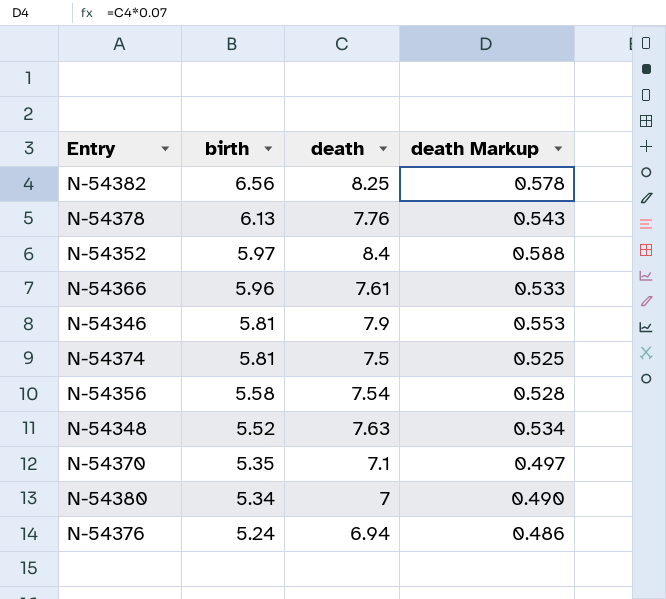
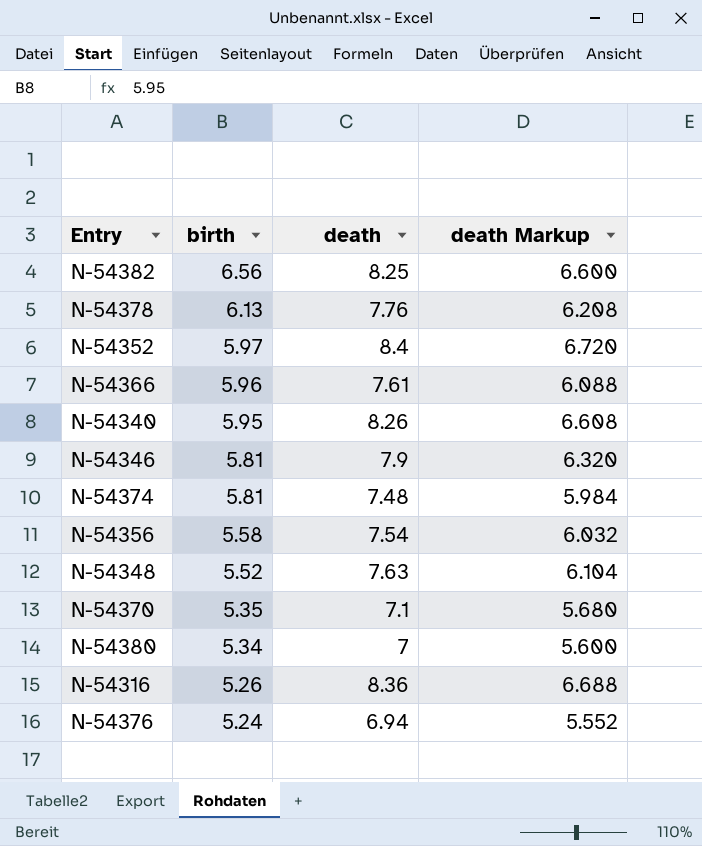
column death Markup | formula: [death] * 0.07 -> [death] * 0.8
row N-54340: none -> 5.95 | 8.26 | 6.608
N-54374 | death: 7.5 -> 7.48
row N-54316: none -> 5.26 | 8.36 | 6.688

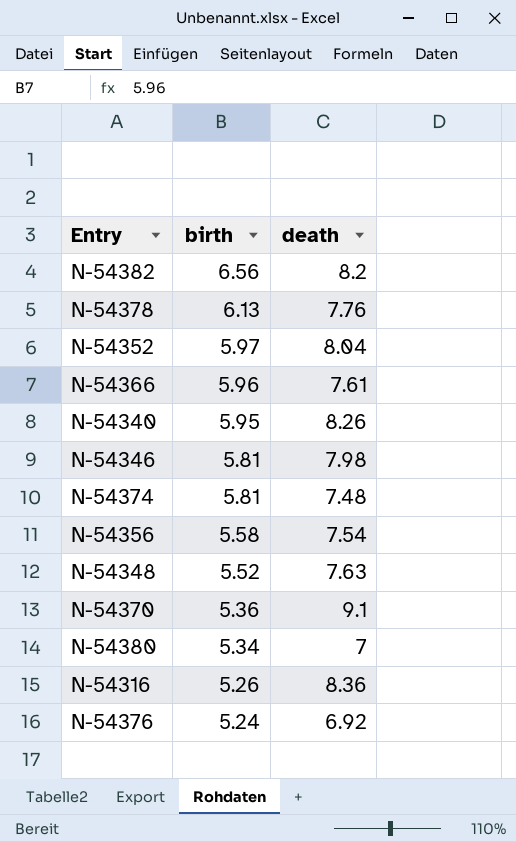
column death Markup | formula: [death] * 0.8 -> none
N-54382 | death: 8.25 -> 8.2
N-54352 | death: 8.4 -> 8.04
N-54346 | death: 7.9 -> 7.98
N-54370 | birth: 5.35 -> 5.36
N-54370 | death: 7.1 -> 9.1
N-54376 | death: 6.94 -> 6.92

